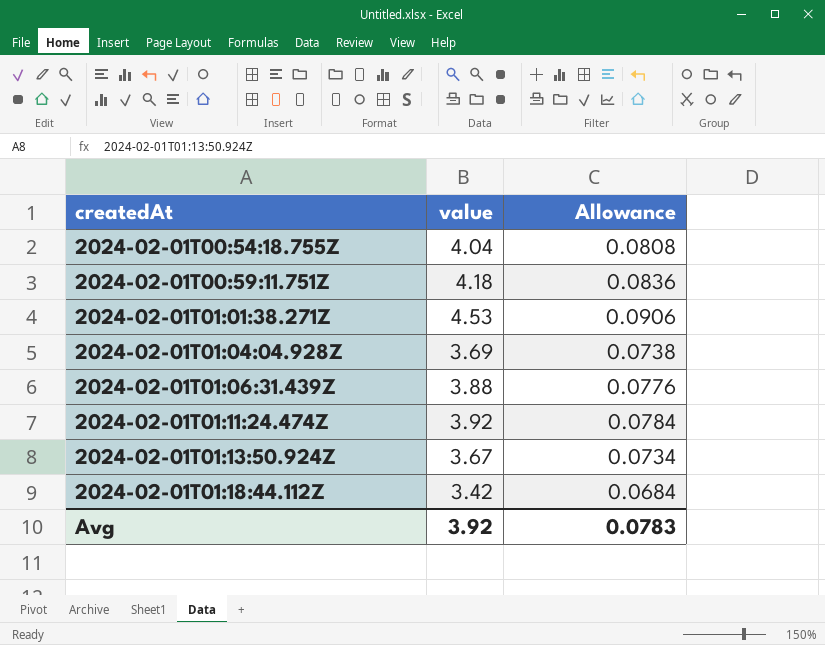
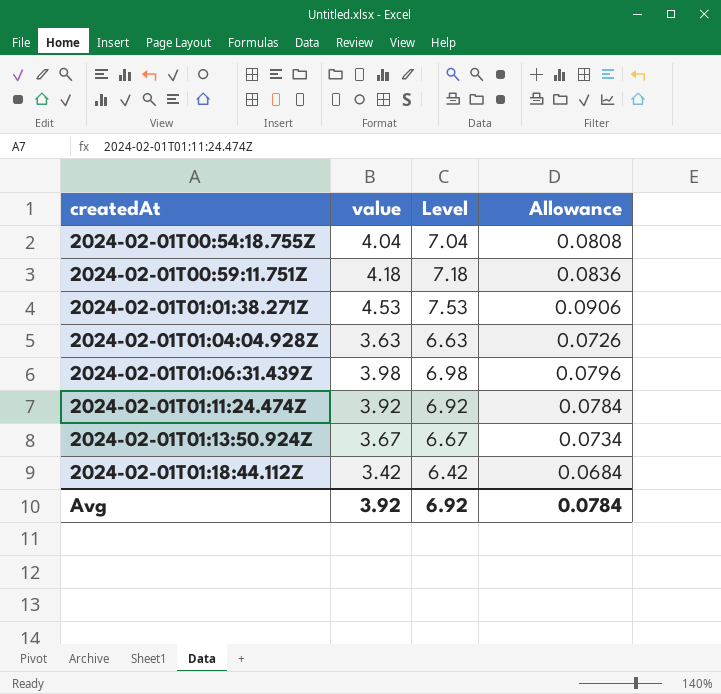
column Level | formula: none -> [value] + 3
2024-02-01T01:04:04.928Z | value: 3.69 -> 3.63
2024-02-01T01:04:04.928Z | Allowance: 0.0738 -> 0.0726
2024-02-01T01:06:31.439Z | value: 3.88 -> 3.98
2024-02-01T01:06:31.439Z | Allowance: 0.0776 -> 0.0796
Avg | Allowance: 0.0783 -> 0.0784

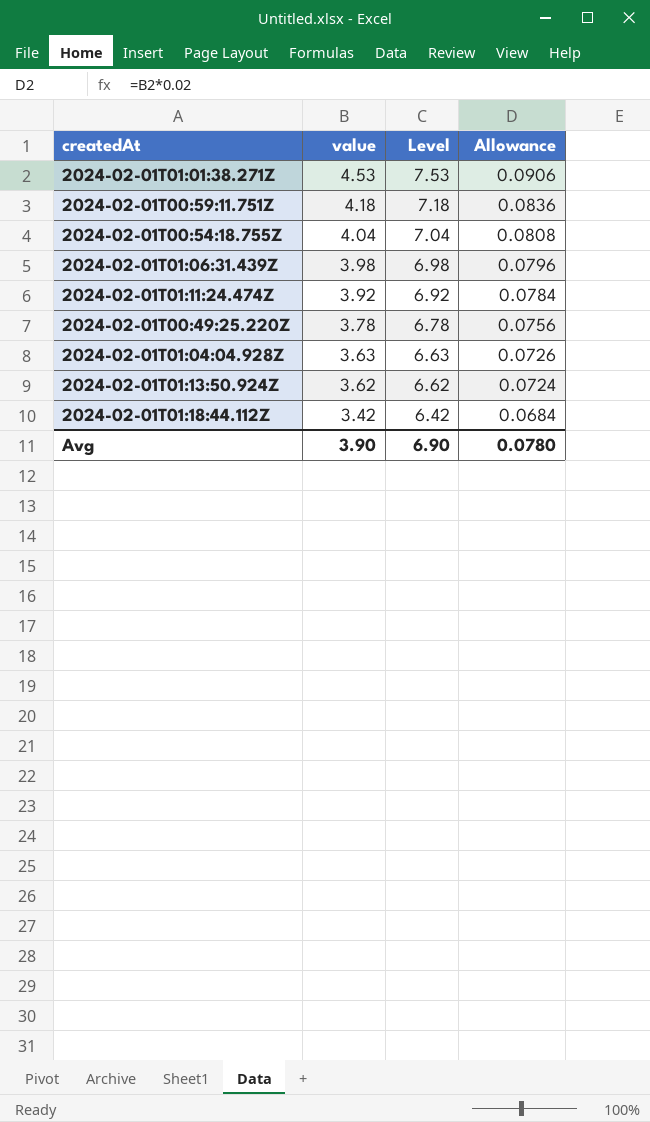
row order: createdAt ascending -> value descending
row 2024-02-01T00:49:25.220Z: none -> 3.78 | 6.78 | 0.0756
2024-02-01T01:13:50.924Z | value: 3.67 -> 3.62
2024-02-01T01:13:50.924Z | Level: 6.67 -> 6.62
2024-02-01T01:13:50.924Z | Allowance: 0.0734 -> 0.0724
Avg | value: 3.92 -> 3.90
Avg | Level: 6.92 -> 6.90
Avg | Allowance: 0.0784 -> 0.0780

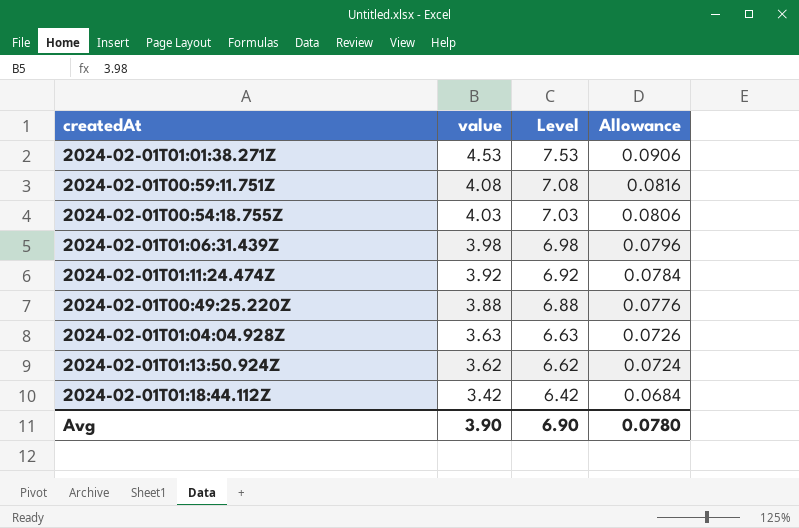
2024-02-01T00:59:11.751Z | value: 4.18 -> 4.08
2024-02-01T00:59:11.751Z | Level: 7.18 -> 7.08
2024-02-01T00:59:11.751Z | Allowance: 0.0836 -> 0.0816
2024-02-01T00:54:18.755Z | value: 4.04 -> 4.03
2024-02-01T00:54:18.755Z | Level: 7.04 -> 7.03
2024-02-01T00:54:18.755Z | Allowance: 0.0808 -> 0.0806
2024-02-01T00:49:25.220Z | value: 3.78 -> 3.88
2024-02-01T00:49:25.220Z | Level: 6.78 -> 6.88
2024-02-01T00:49:25.220Z | Allowance: 0.0756 -> 0.0776

